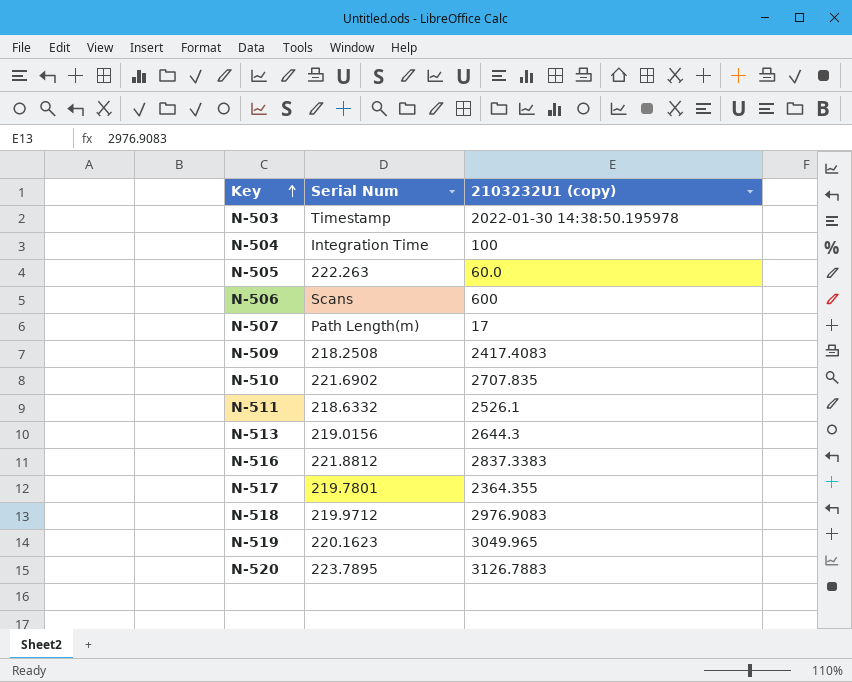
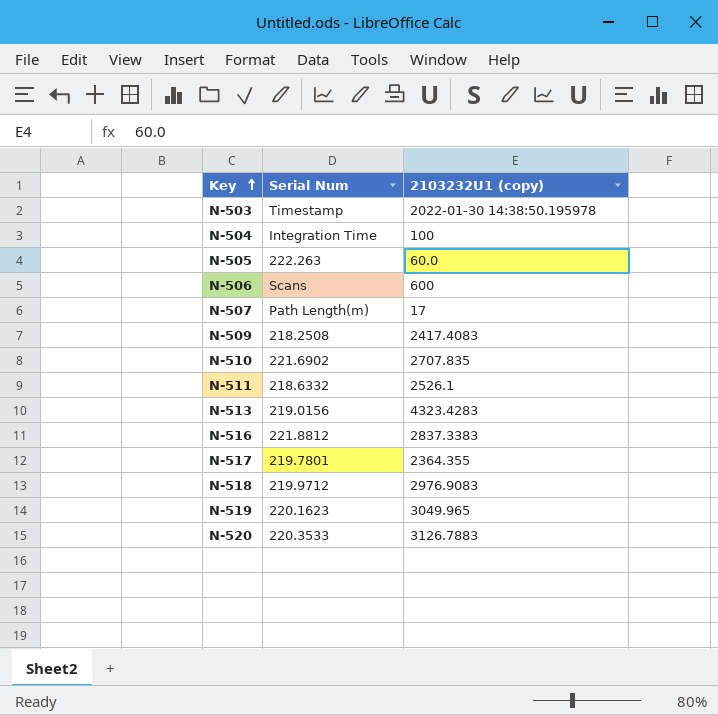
N-513 | 2103232U1 (copy): 2644.3 -> 4323.4283
N-520 | Serial Num: 223.7895 -> 220.3533

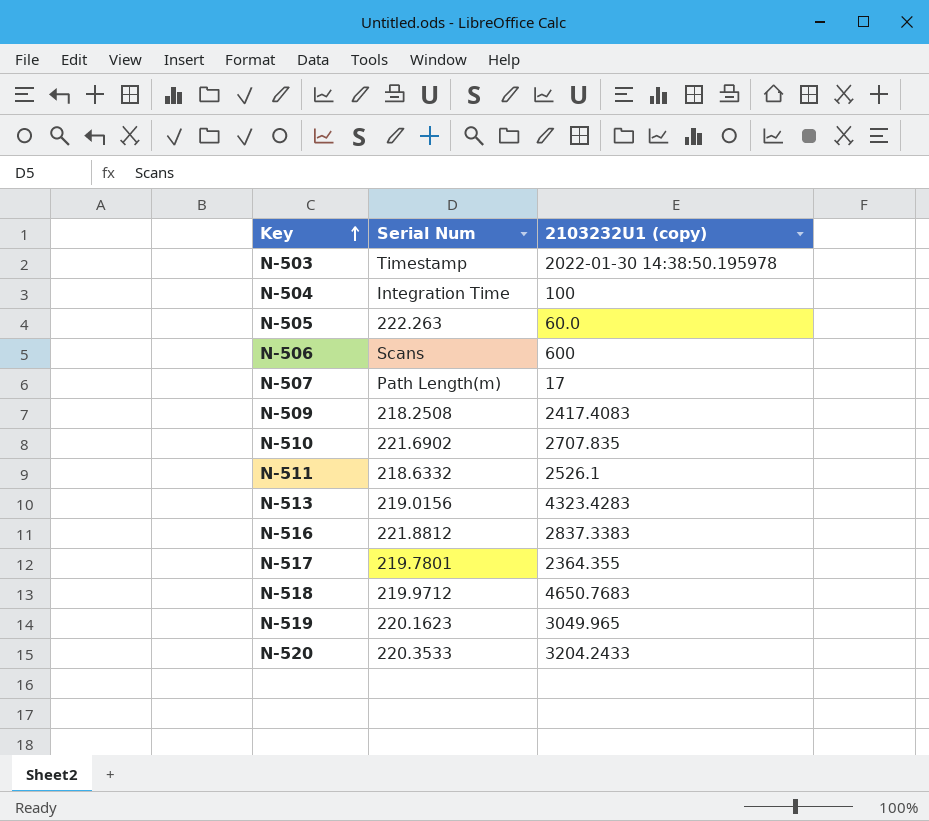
N-518 | 2103232U1 (copy): 2976.9083 -> 4650.7683
N-520 | 2103232U1 (copy): 3126.7883 -> 3204.2433

